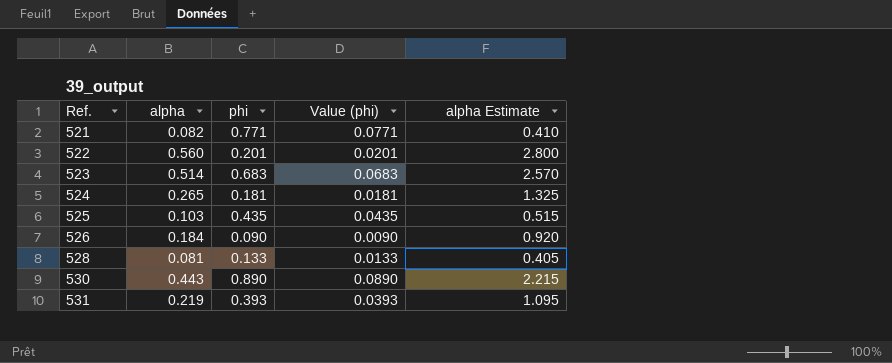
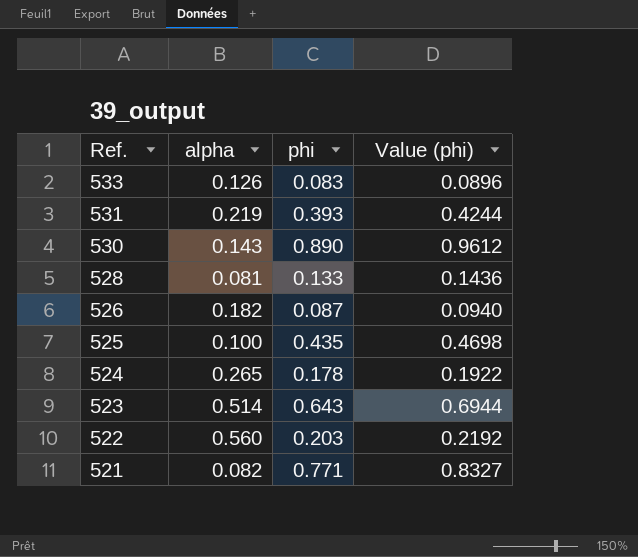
row order: Ref. ascending -> Ref. descending
column alpha Estimate | formula: [alpha] * 5 -> none
column Value (phi) | formula: [phi] * 0.1 -> [phi] * 1.08
row 533: none -> 0.126 | 0.083 | 0.0896
530 | alpha: 0.443 -> 0.143
526 | alpha: 0.184 -> 0.182
526 | phi: 0.090 -> 0.087
525 | alpha: 0.103 -> 0.100
524 | phi: 0.181 -> 0.178
523 | phi: 0.683 -> 0.643
522 | phi: 0.201 -> 0.203

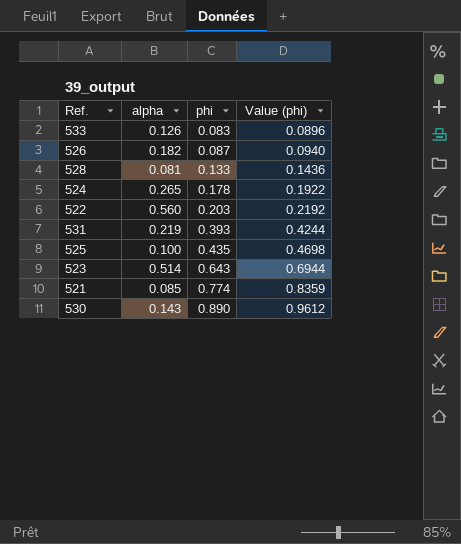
row order: Ref. descending -> phi ascending
521 | alpha: 0.082 -> 0.085
521 | phi: 0.771 -> 0.774
521 | Value (phi): 0.8327 -> 0.8359

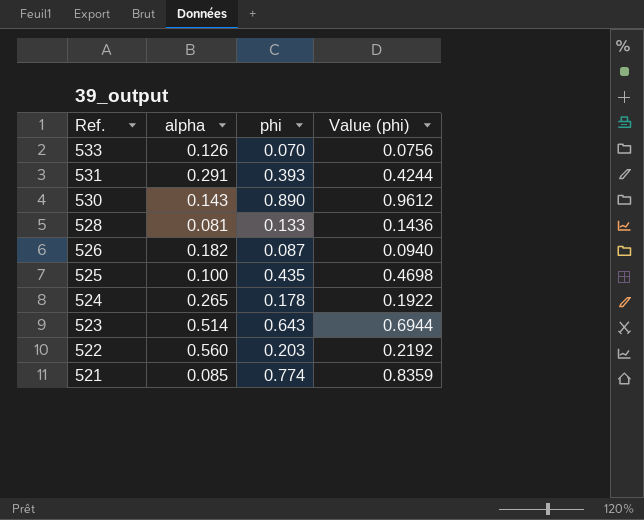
row order: phi ascending -> Ref. descending
533 | phi: 0.083 -> 0.070
533 | Value (phi): 0.0896 -> 0.0756
531 | alpha: 0.219 -> 0.291

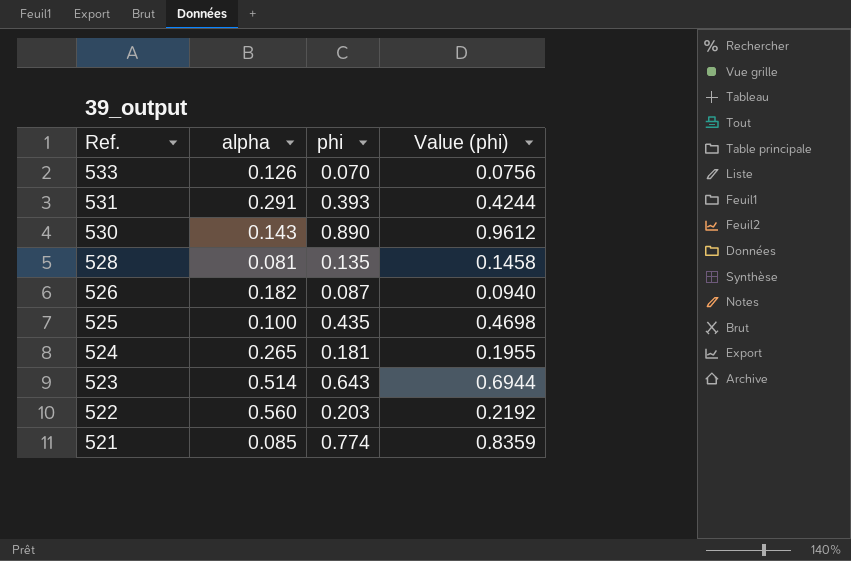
528 | phi: 0.133 -> 0.135
528 | Value (phi): 0.1436 -> 0.1458
524 | phi: 0.178 -> 0.181
524 | Value (phi): 0.1922 -> 0.1955

